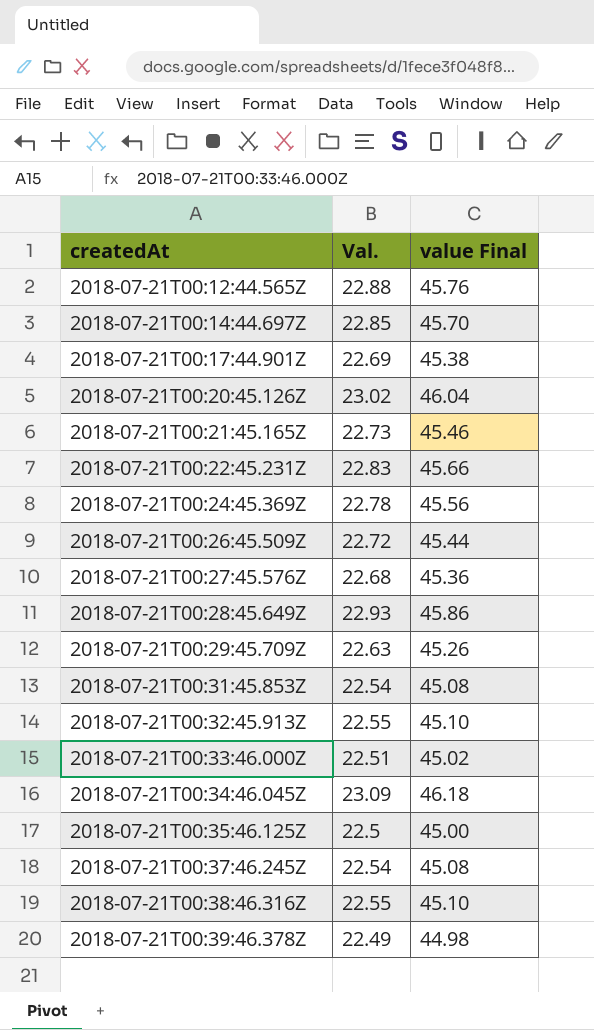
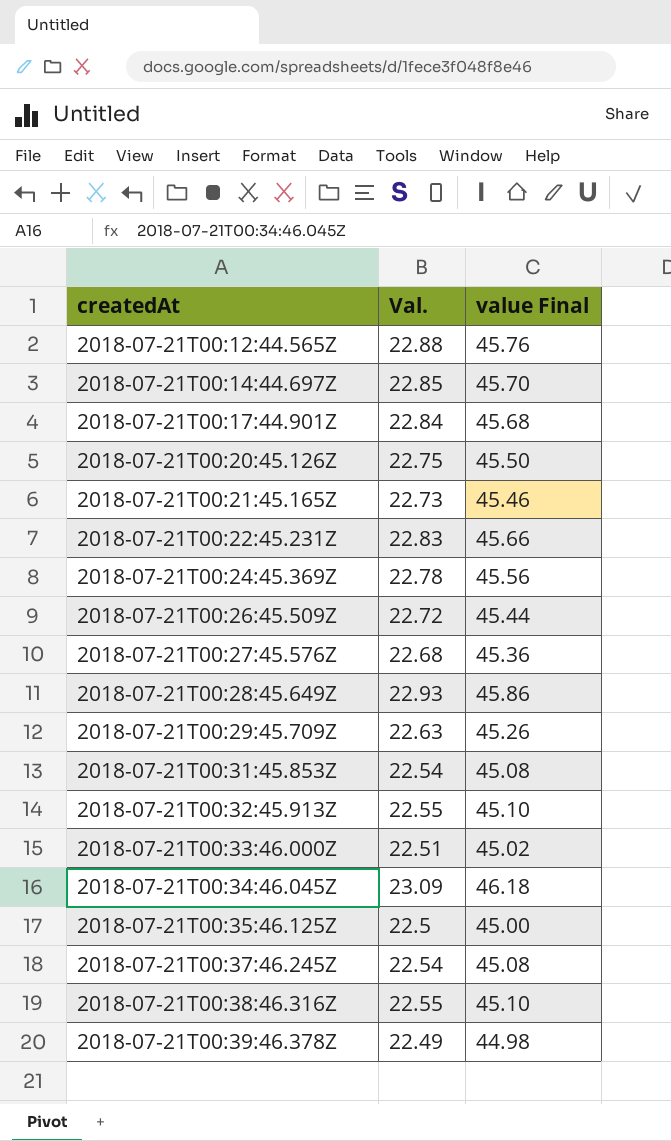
2018-07-21T00:17:44.901Z | Val.: 22.69 -> 22.84
2018-07-21T00:17:44.901Z | value Final: 45.38 -> 45.68
2018-07-21T00:20:45.126Z | Val.: 23.02 -> 22.75
2018-07-21T00:20:45.126Z | value Final: 46.04 -> 45.50

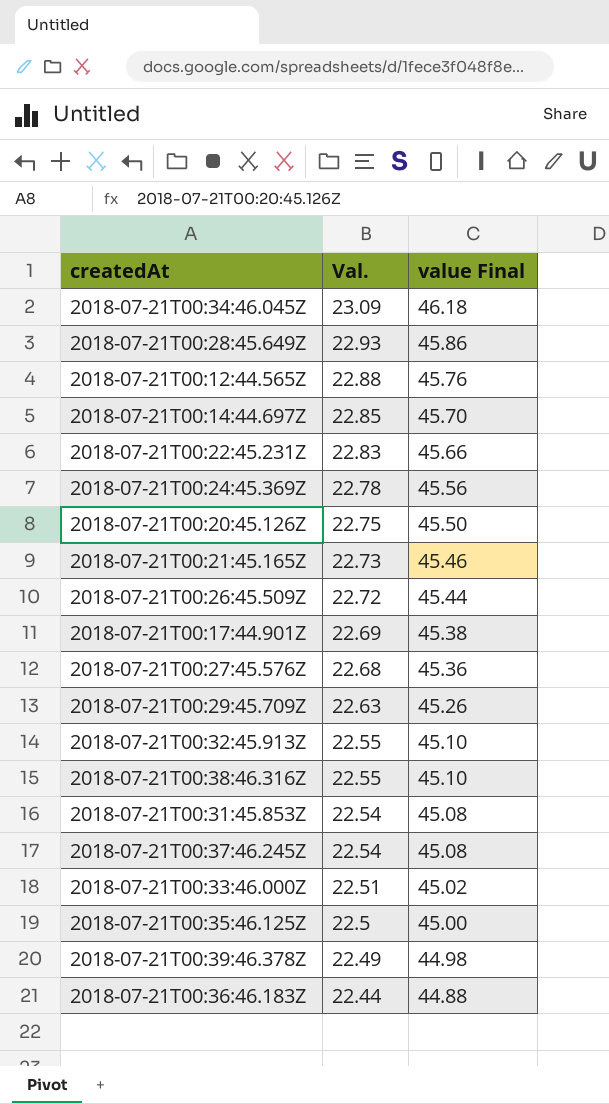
row order: createdAt ascending -> Val. descending
2018-07-21T00:17:44.901Z | Val.: 22.84 -> 22.69
2018-07-21T00:17:44.901Z | value Final: 45.68 -> 45.38
row 2018-07-21T00:36:46.183Z: none -> 22.44 | 44.88

